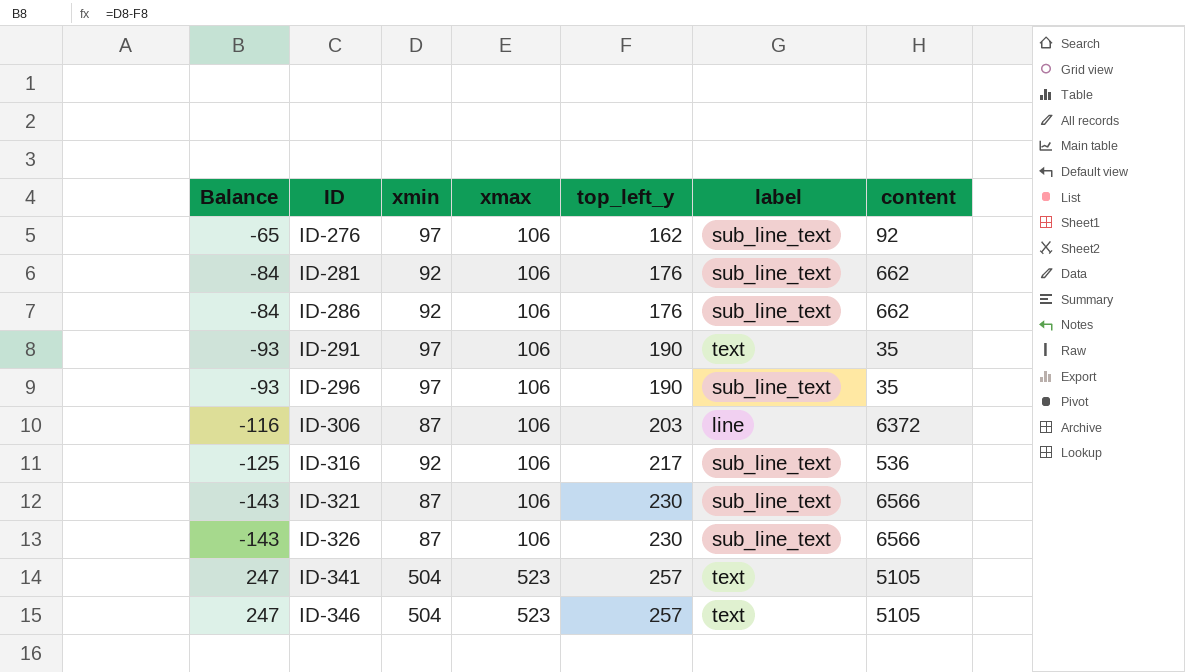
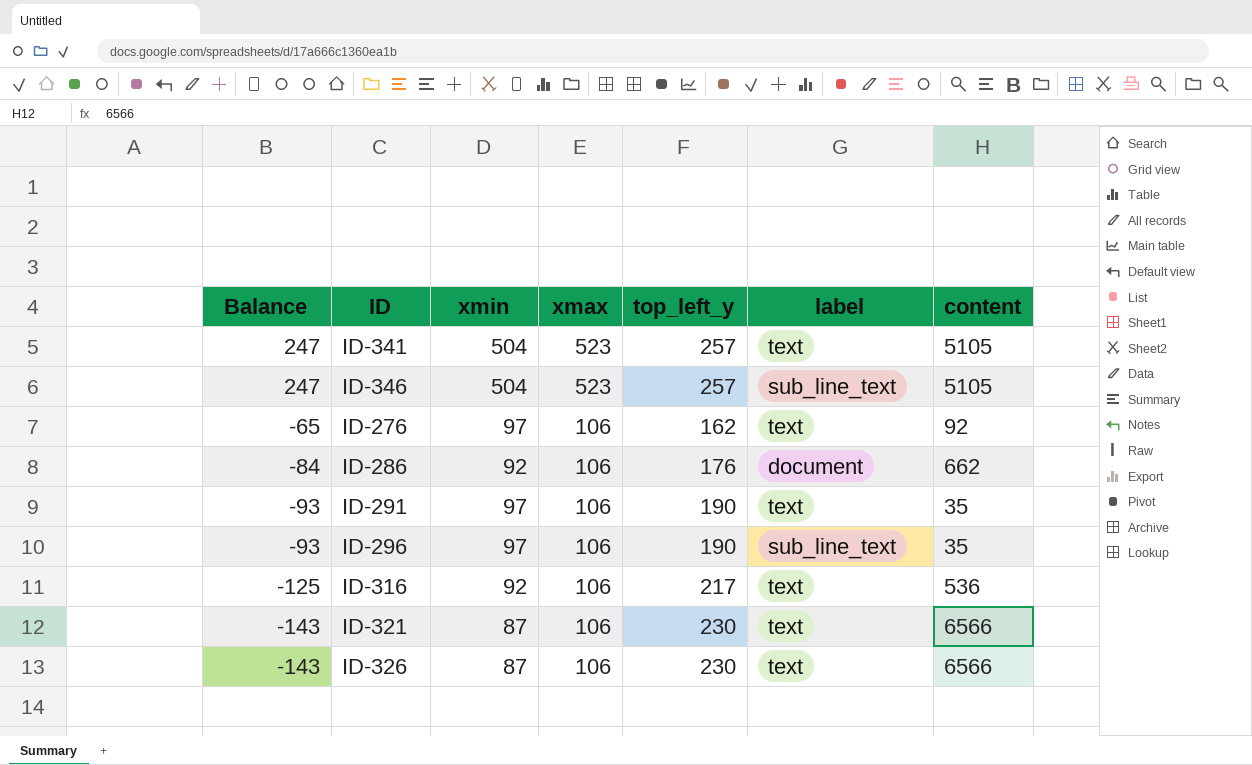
row order: ID ascending -> Balance descending
row ID-281: -84 | 92 | 106 | 176 | sub_line_text | 662 -> none
row ID-306: -116 | 87 | 106 | 203 | line | 6372 -> none
ID-346 | label: text -> sub_line_text
ID-276 | label: sub_line_text -> text
ID-286 | label: sub_line_text -> document
ID-316 | label: sub_line_text -> text
ID-321 | label: sub_line_text -> text
ID-326 | label: sub_line_text -> text

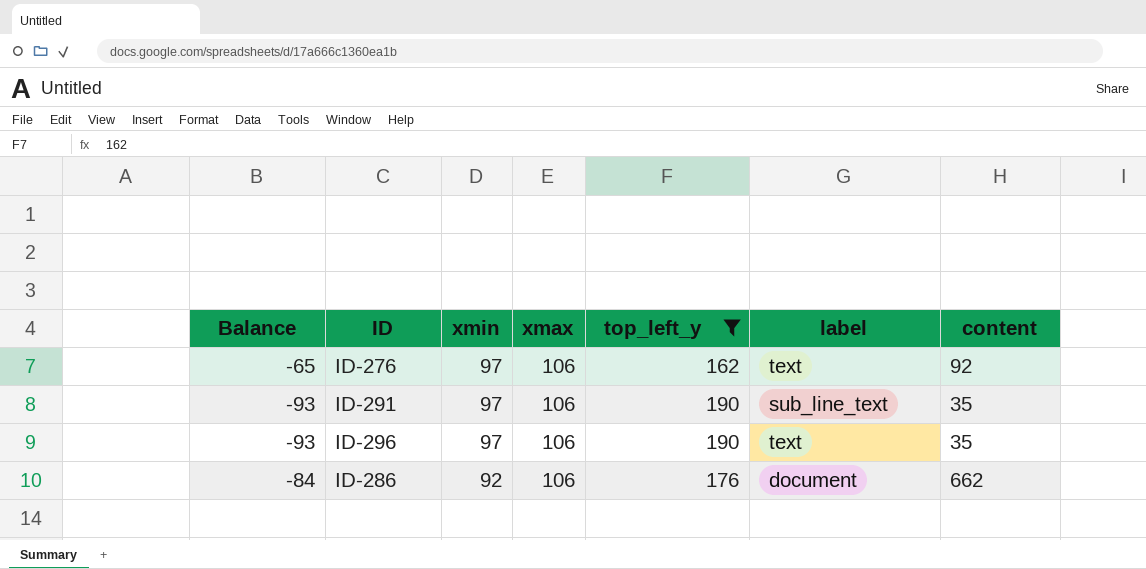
filter: none -> top_left_y <= 190
row order: Balance descending -> xmin descending
ID-291 | label: text -> sub_line_text
ID-296 | label: sub_line_text -> text

